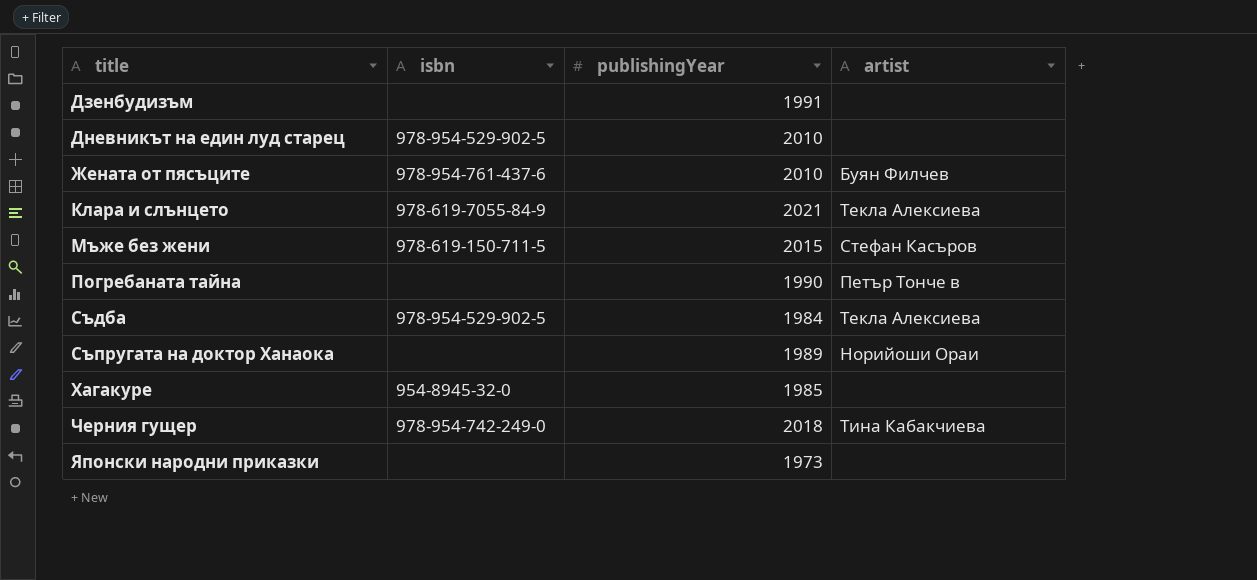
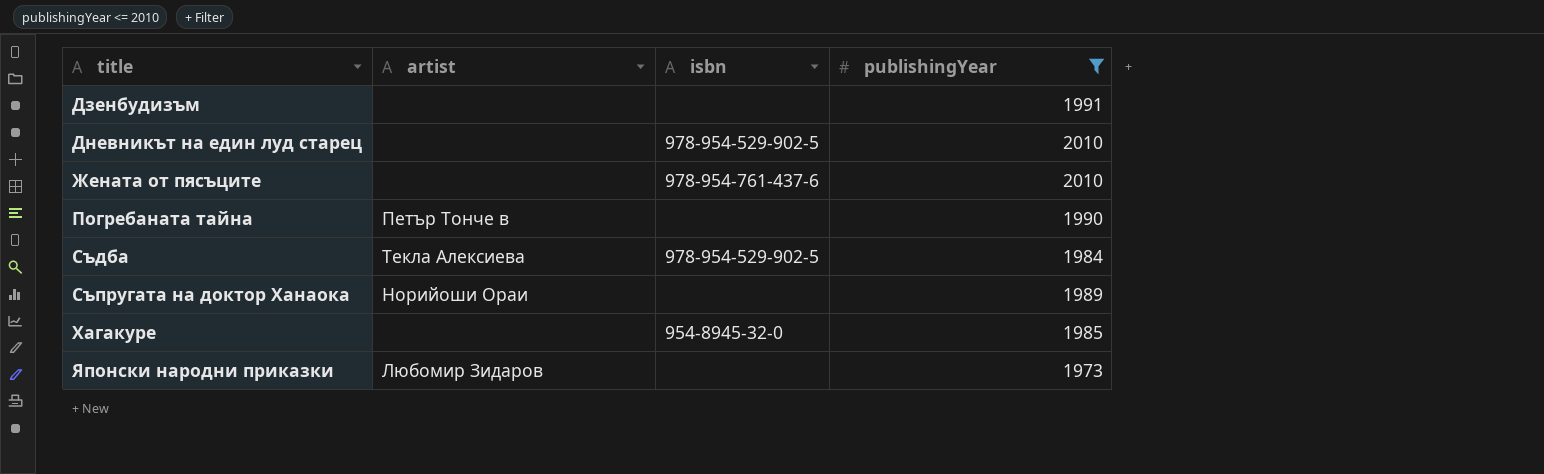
filter: none -> publishingYear <= 2010
column artist | position: 4 -> 2
Жената от пясъците | artist: Буян Филчев -> none
Японски народни приказки | artist: none -> Любомир Зидаров

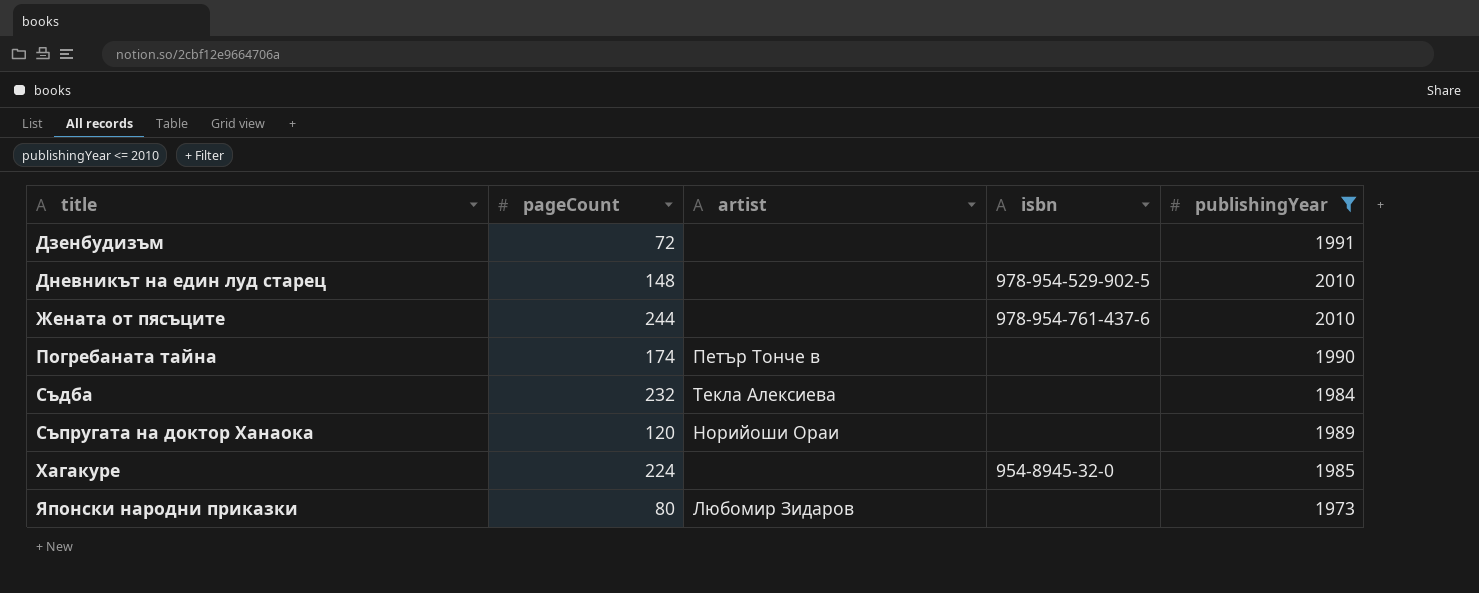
column pageCount | position: none -> 2
Съдба | isbn: 978-954-529-902-5 -> none

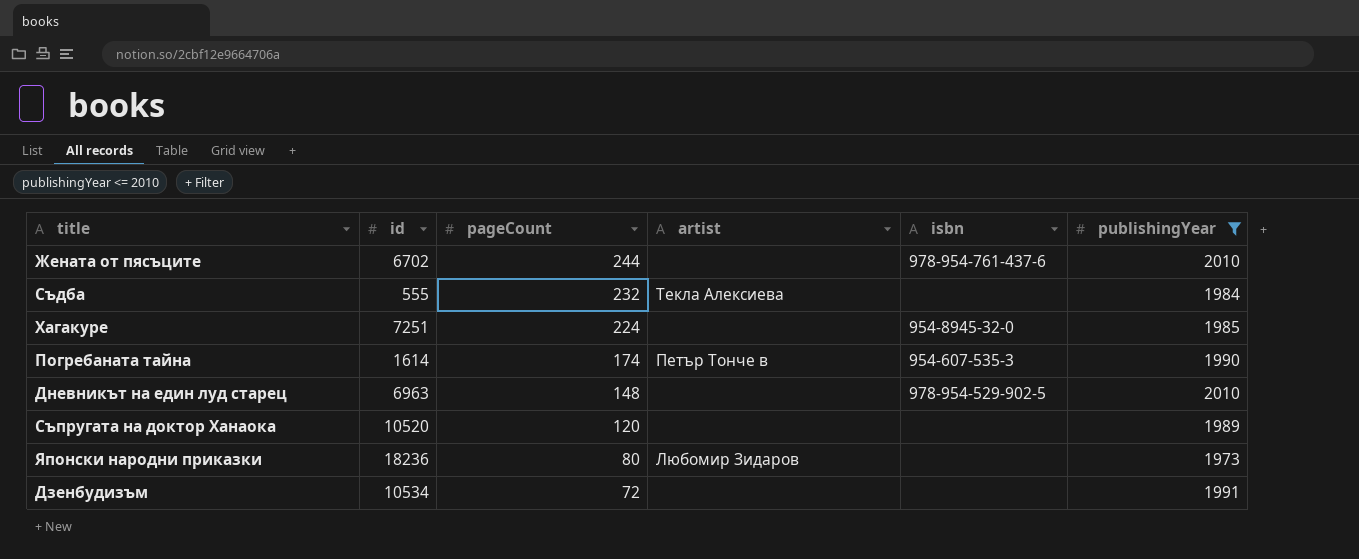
row order: title ascending -> pageCount descending
column id | position: none -> 2
Погребаната тайна | isbn: none -> 954-607-535-3
Съпругата на доктор Ханаока | artist: Норийоши Ораи -> none

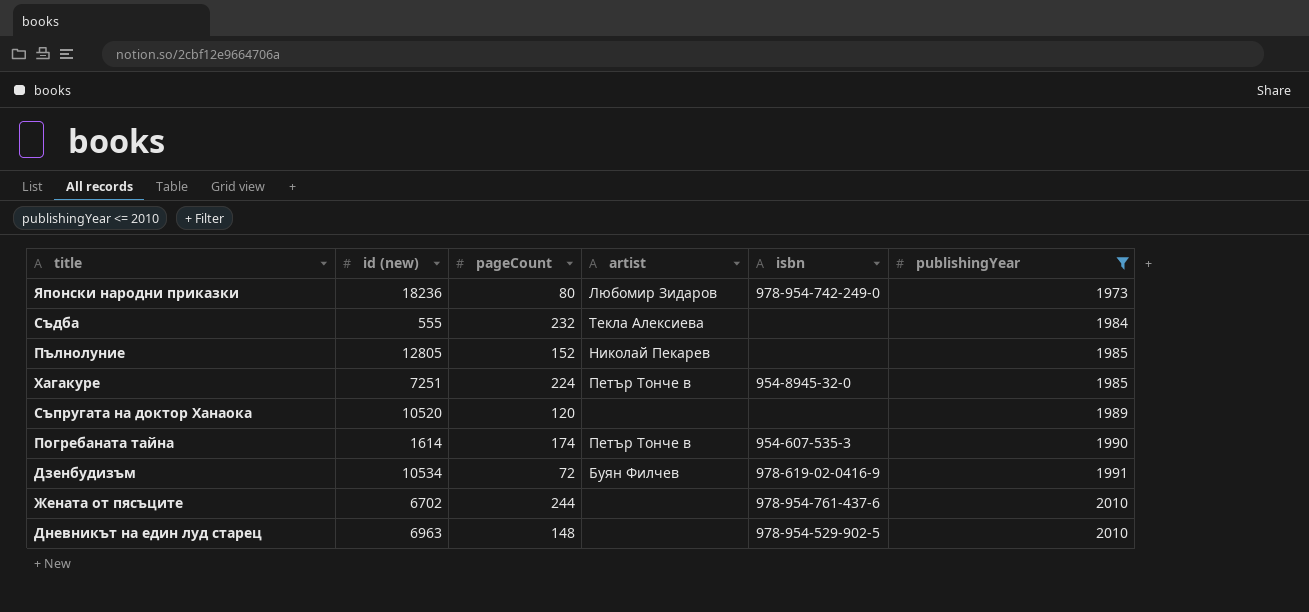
row order: pageCount descending -> publishingYear ascending
column name: id -> id (new)
Японски народни приказки | isbn: none -> 978-954-742-249-0
row Пълнолуние: none -> 12805 | 152 | Николай Пекарев | none | 1985
Хагакуре | artist: none -> Петър Тонче в
Дзенбудизъм | artist: none -> Буян Филчев
Дзенбудизъм | isbn: none -> 978-619-02-0416-9

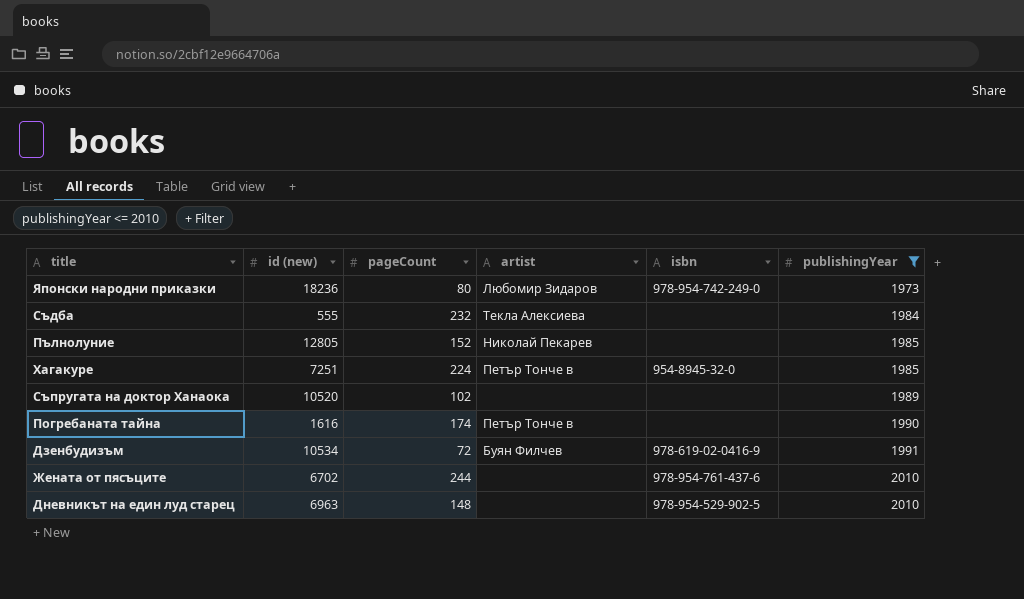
Съпругата на доктор Ханаока | pageCount: 120 -> 102
Погребаната тайна | id (new): 1614 -> 1616
Погребаната тайна | isbn: 954-607-535-3 -> none

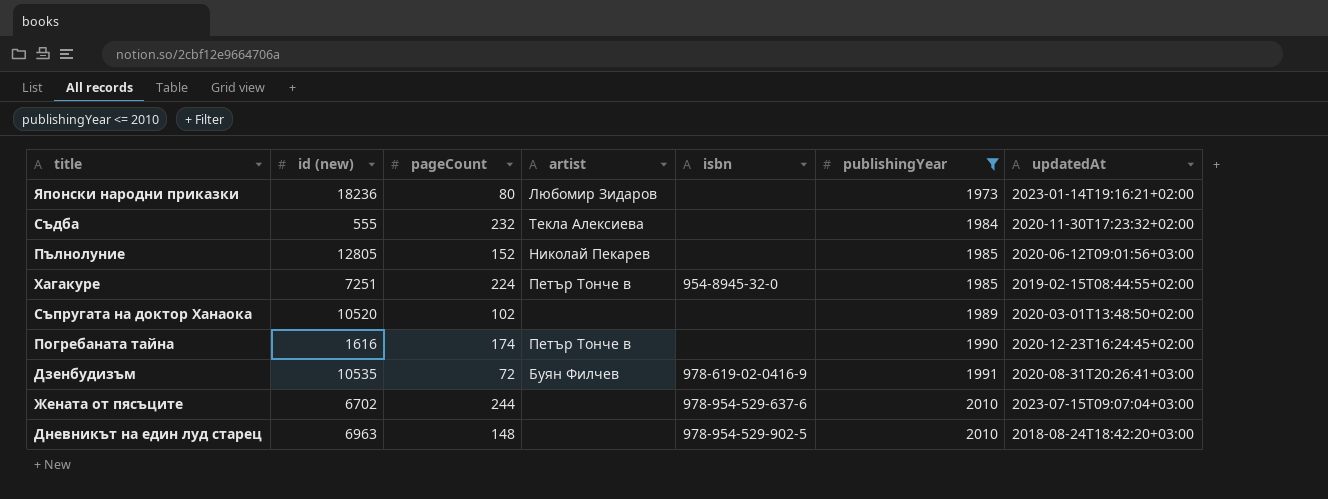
column updatedAt | position: none -> 7
Японски народни приказки | isbn: 978-954-742-249-0 -> none
Дзенбудизъм | id (new): 10534 -> 10535
Жената от пясъците | isbn: 978-954-761-437-6 -> 978-954-529-637-6

